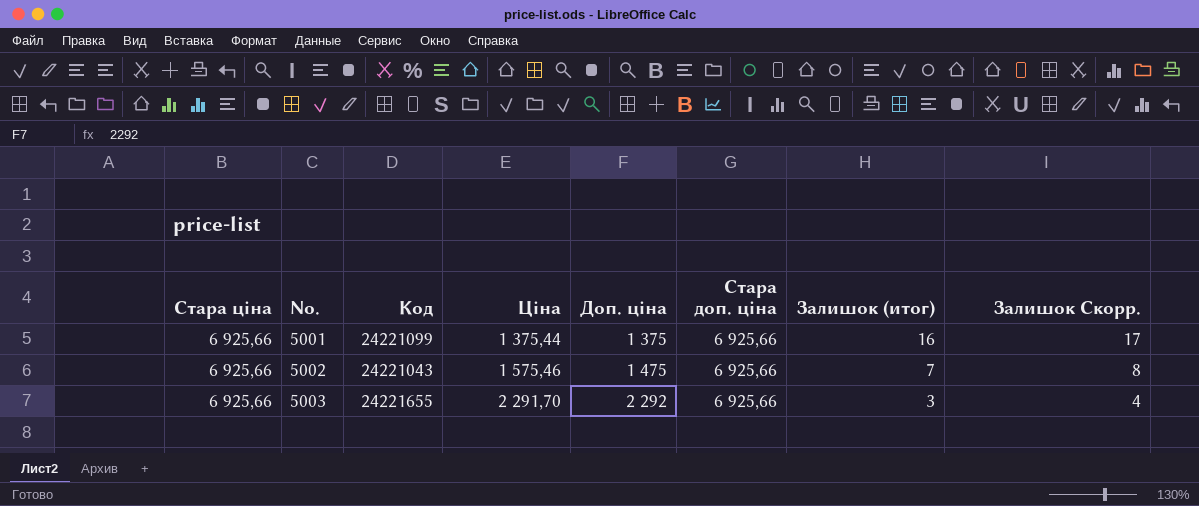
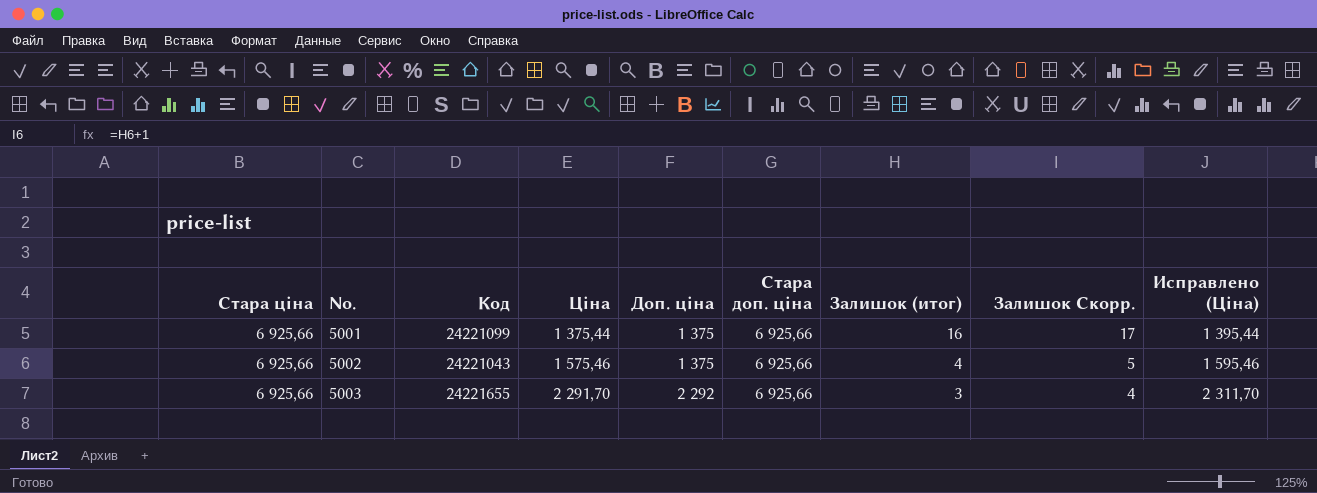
column Исправлено (Ціна) | formula: none -> [Ціна] + 20
5002 | Доп. ціна: 1 475 -> 1 375
5002 | Залишок (итог): 7 -> 4
5002 | Залишок Скорр.: 8 -> 5

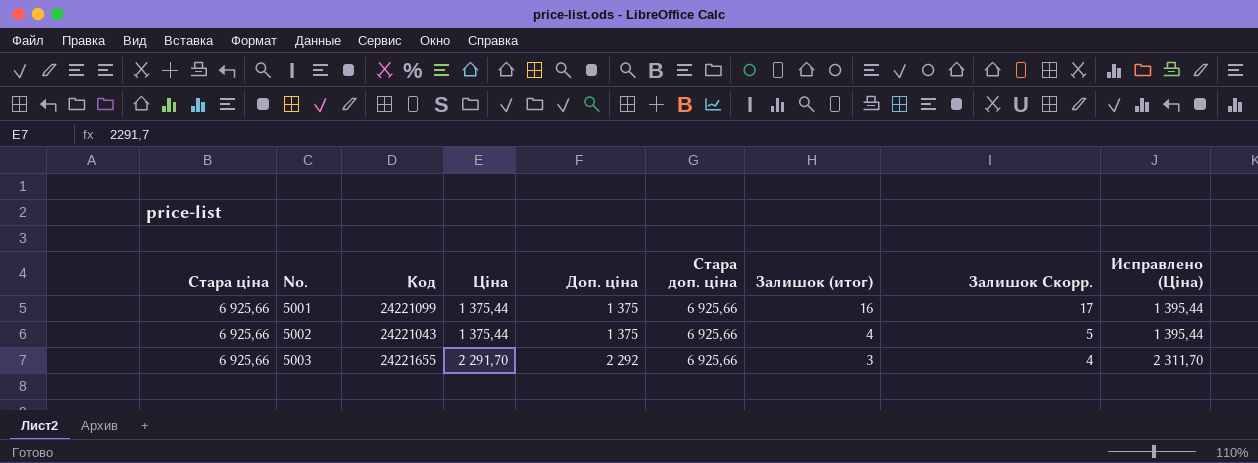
5002 | Ціна: 1 575,46 -> 1 375,44
5002 | Исправлено (Ціна): 1 595,46 -> 1 395,44

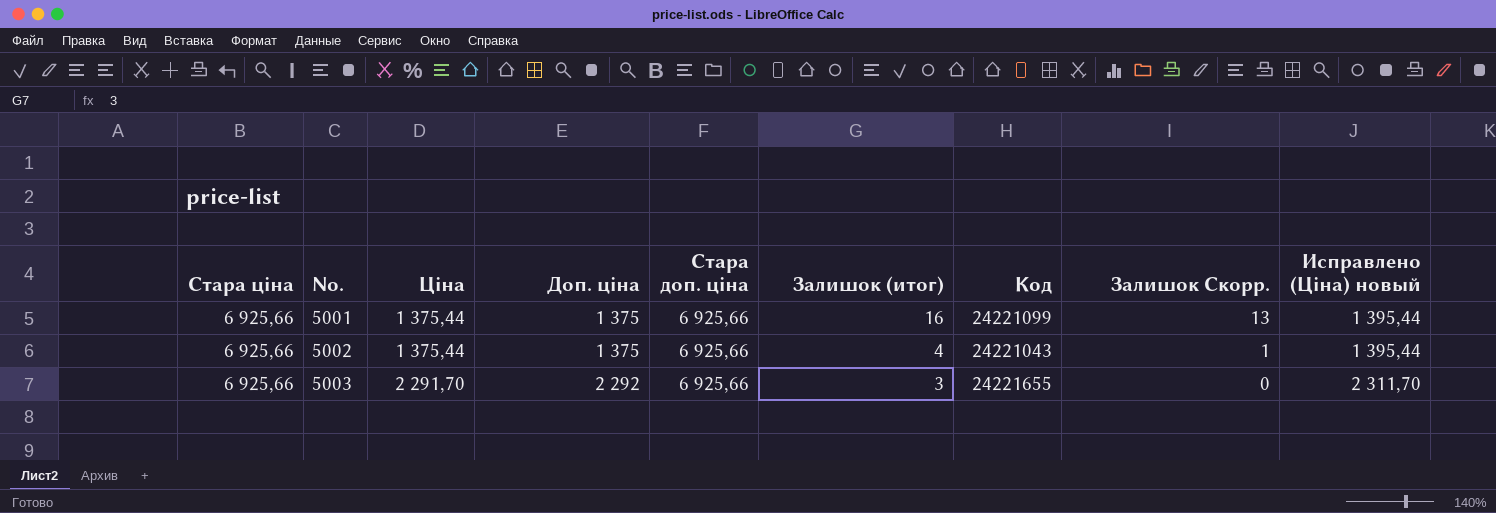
column Код | position: 3 -> 7
column Залишок Скорр. | formula: [Залишок (итог)] + 1 -> [Залишок (итог)] - 3
column name: Исправлено (Ціна) -> Исправлено (Ціна) новый

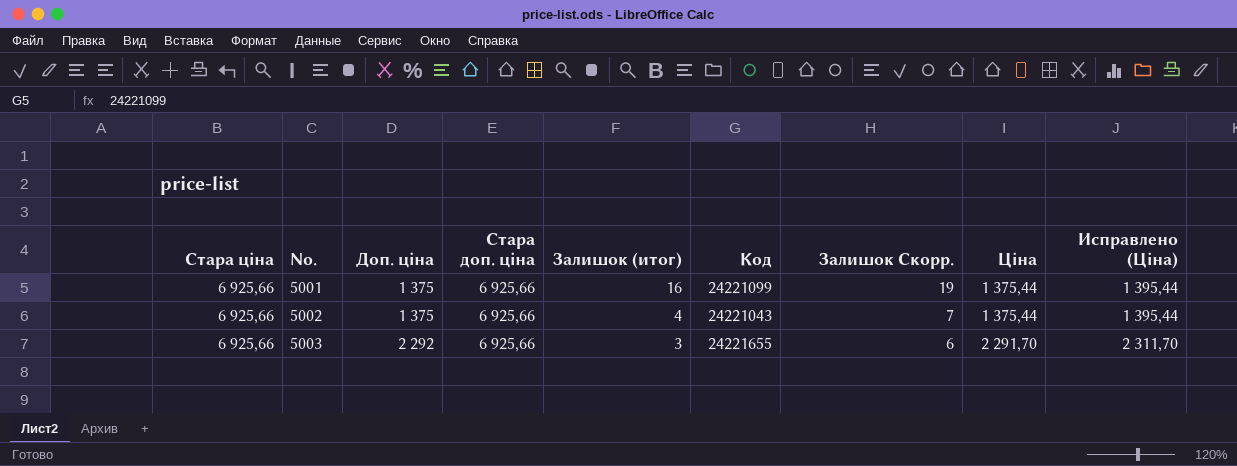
column Залишок Скорр. | formula: [Залишок (итог)] - 3 -> [Залишок (итог)] + 3
column Ціна | position: 3 -> 8
column name: Исправлено (Ціна) новый -> Исправлено (Ціна)

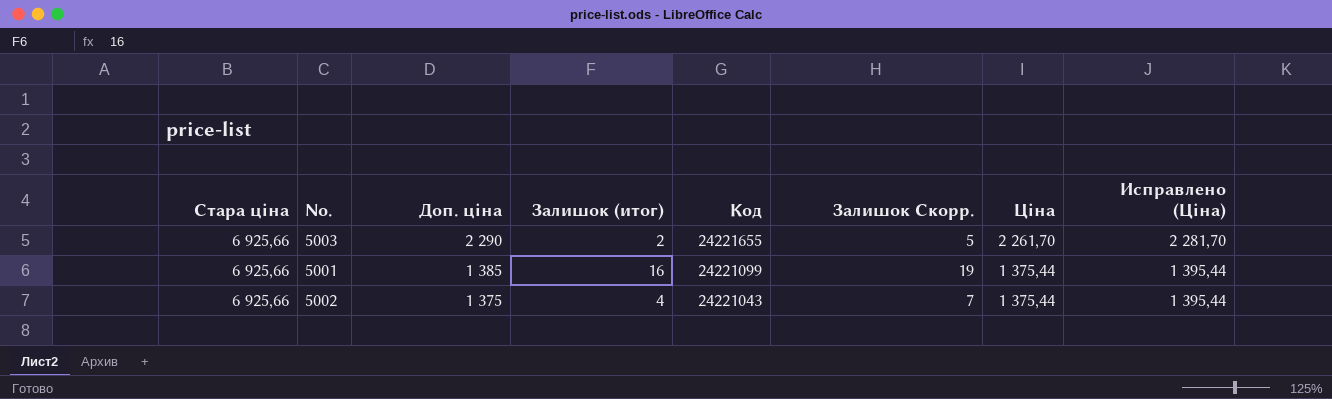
row order: No. ascending -> Доп. ціна descending
column Стара доп. ціна | position: 4 -> none
5003 | Доп. ціна: 2 292 -> 2 290
5003 | Залишок (итог): 3 -> 2
5003 | Залишок Скорр.: 6 -> 5
5003 | Ціна: 2 291,70 -> 2 261,70
5003 | Исправлено (Ціна): 2 311,70 -> 2 281,70
5001 | Доп. ціна: 1 375 -> 1 385

